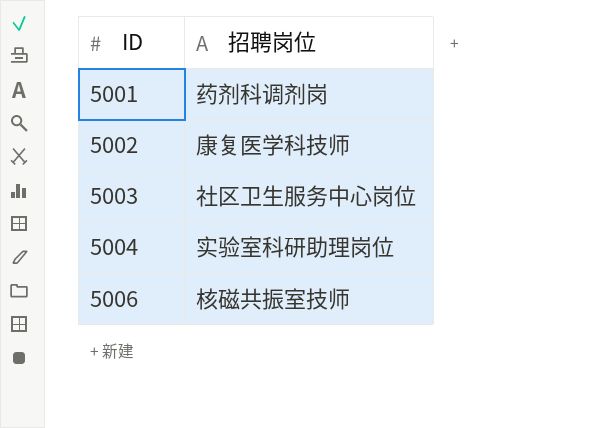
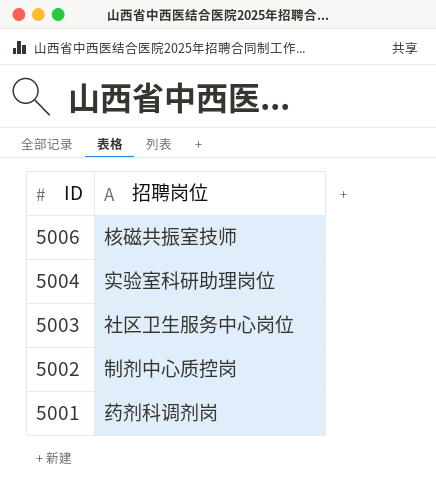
row order: ID ascending -> ID descending
5002 | 招聘岗位: 康复医学科技师 -> 制剂中心质控岗

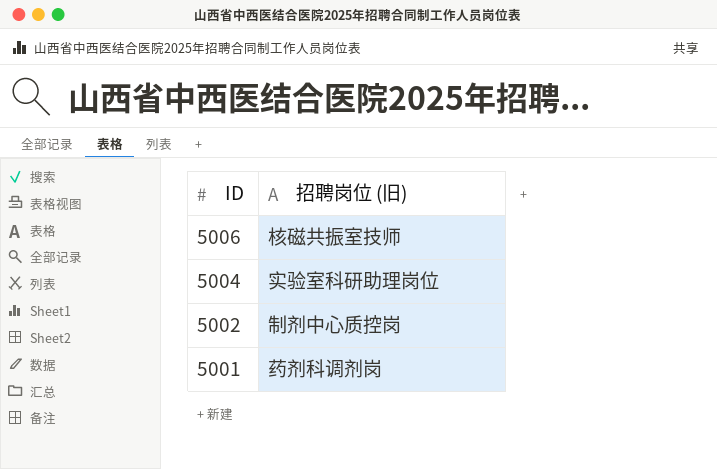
column name: 招聘岗位 -> 招聘岗位 (旧)
row 5003: 社区卫生服务中心岗位 -> none

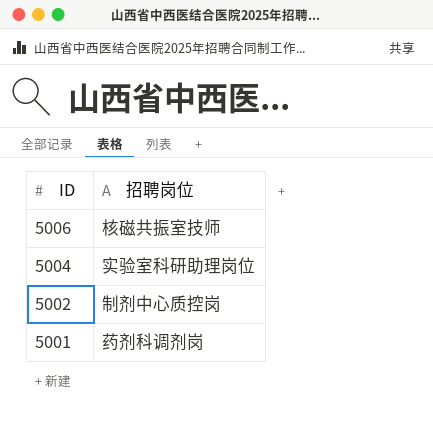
column name: 招聘岗位 (旧) -> 招聘岗位

